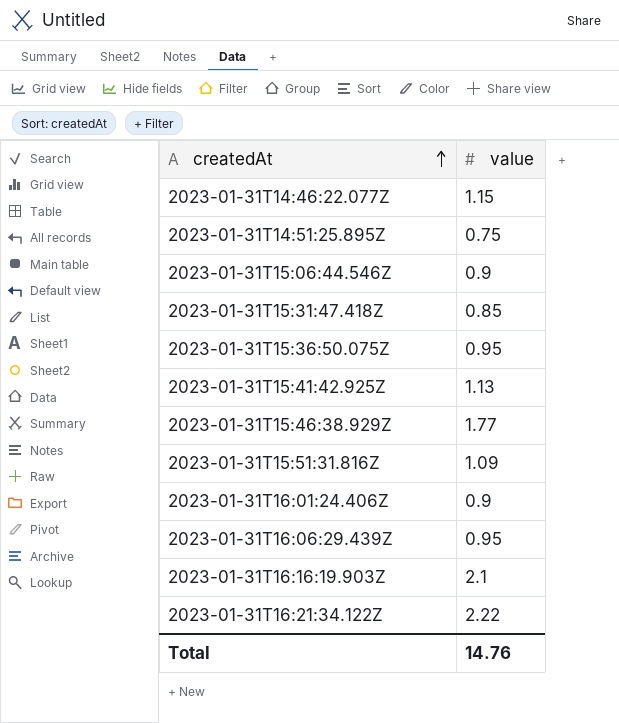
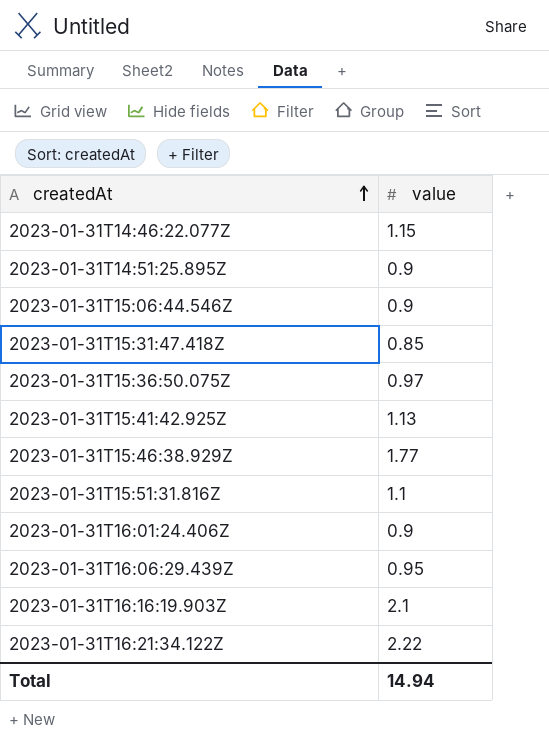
2023-01-31T14:51:25.895Z | value: 0.75 -> 0.9
2023-01-31T15:36:50.075Z | value: 0.95 -> 0.97
2023-01-31T15:51:31.816Z | value: 1.09 -> 1.1
Total | value: 14.76 -> 14.94

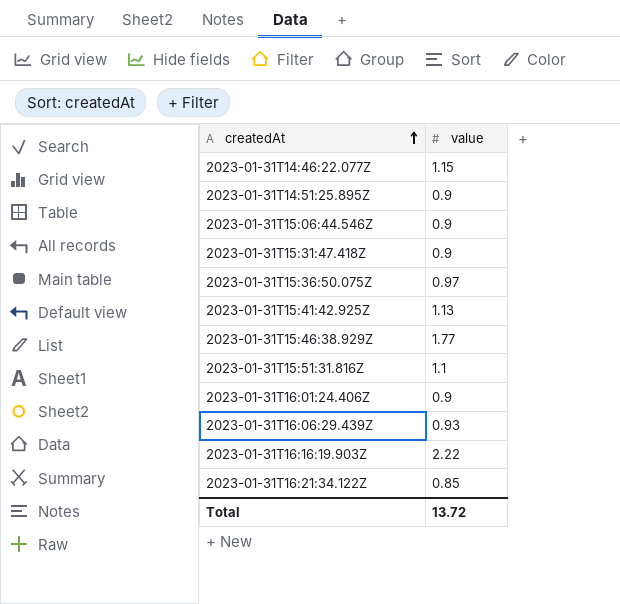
2023-01-31T15:31:47.418Z | value: 0.85 -> 0.9
2023-01-31T16:06:29.439Z | value: 0.95 -> 0.93
2023-01-31T16:16:19.903Z | value: 2.1 -> 2.22
2023-01-31T16:21:34.122Z | value: 2.22 -> 0.85
Total | value: 14.94 -> 13.72

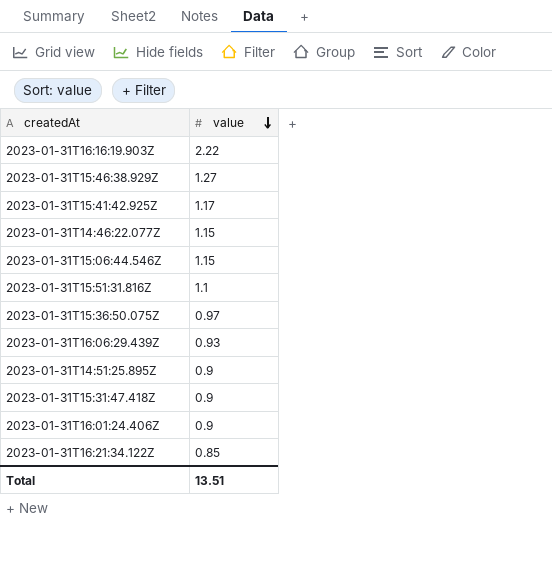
row order: createdAt ascending -> value descending
2023-01-31T15:46:38.929Z | value: 1.77 -> 1.27
2023-01-31T15:41:42.925Z | value: 1.13 -> 1.17
2023-01-31T15:06:44.546Z | value: 0.9 -> 1.15
Total | value: 13.72 -> 13.51

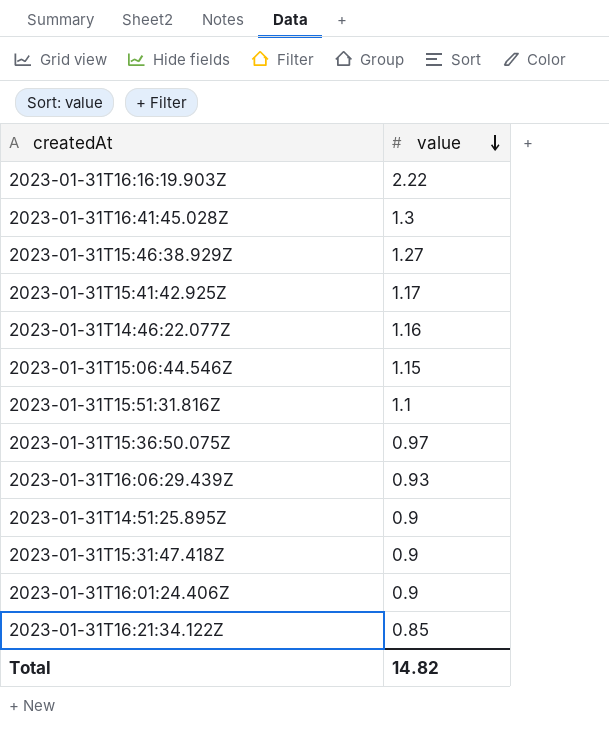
row 2023-01-31T16:41:45.028Z: none -> 1.3
2023-01-31T14:46:22.077Z | value: 1.15 -> 1.16
Total | value: 13.51 -> 14.82

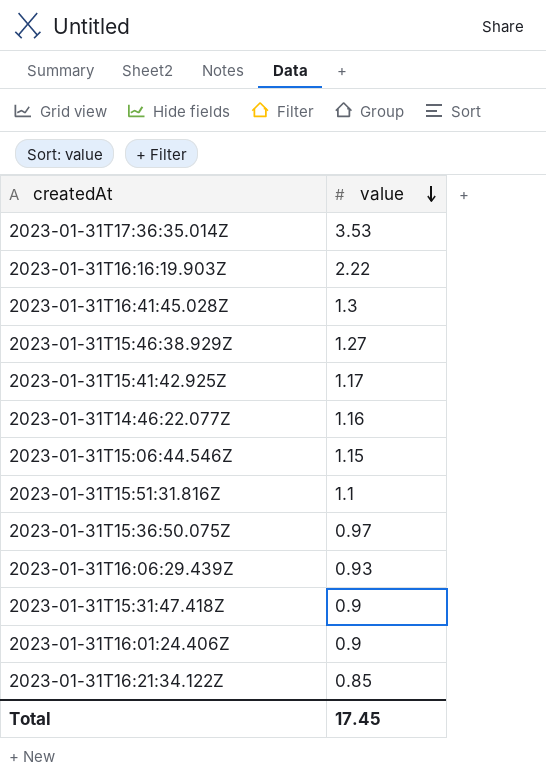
row 2023-01-31T14:51:25.895Z: 0.9 -> none
row 2023-01-31T17:36:35.014Z: none -> 3.53
Total | value: 14.82 -> 17.45

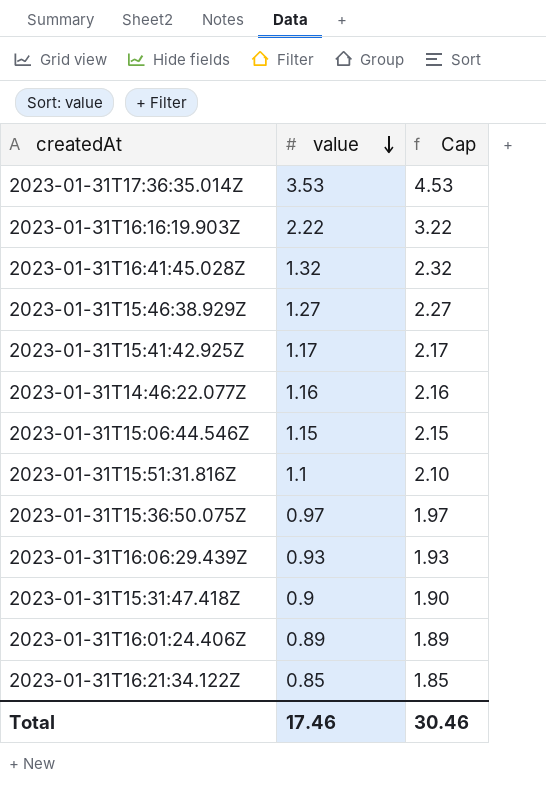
column Cap | formula: none -> [value] + 1
2023-01-31T16:41:45.028Z | value: 1.3 -> 1.32
2023-01-31T16:01:24.406Z | value: 0.9 -> 0.89
Total | value: 17.45 -> 17.46

